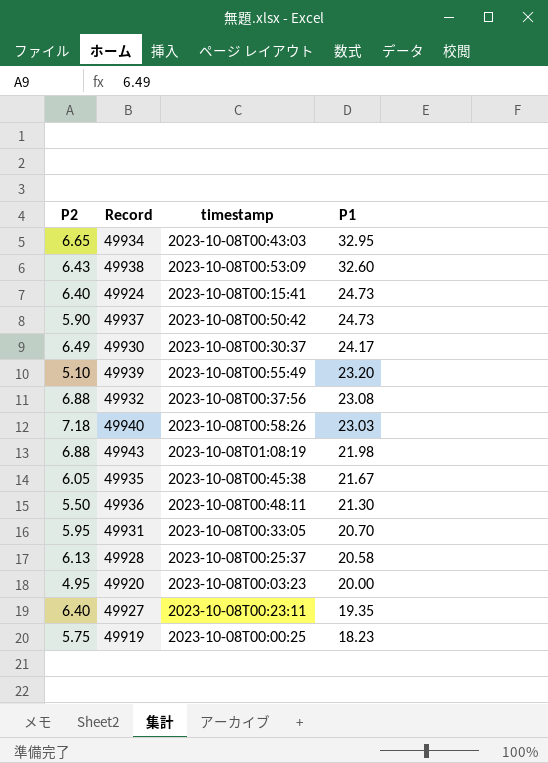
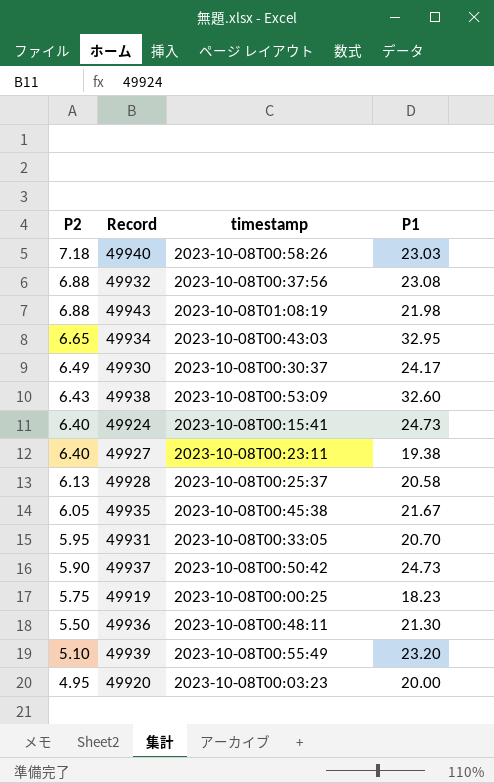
row order: P1 descending -> P2 descending
49927 | P1: 19.35 -> 19.38

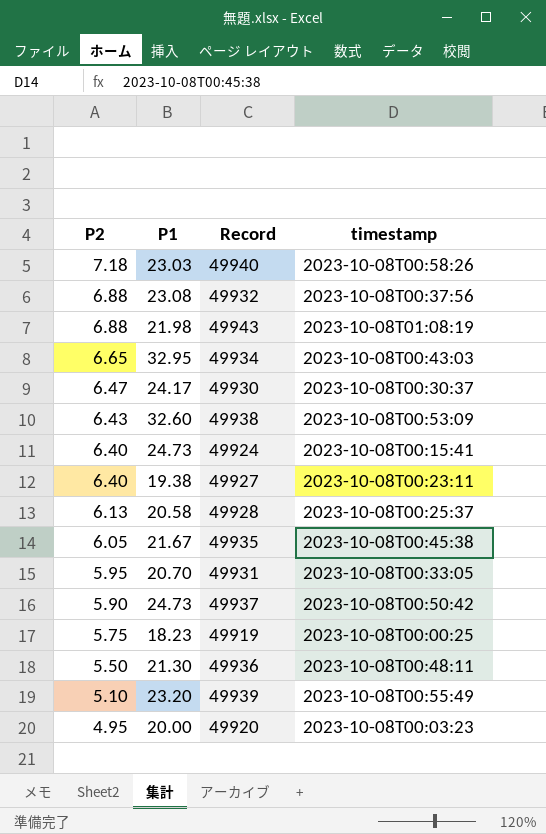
column P1 | position: 4 -> 2
49930 | P2: 6.49 -> 6.47

